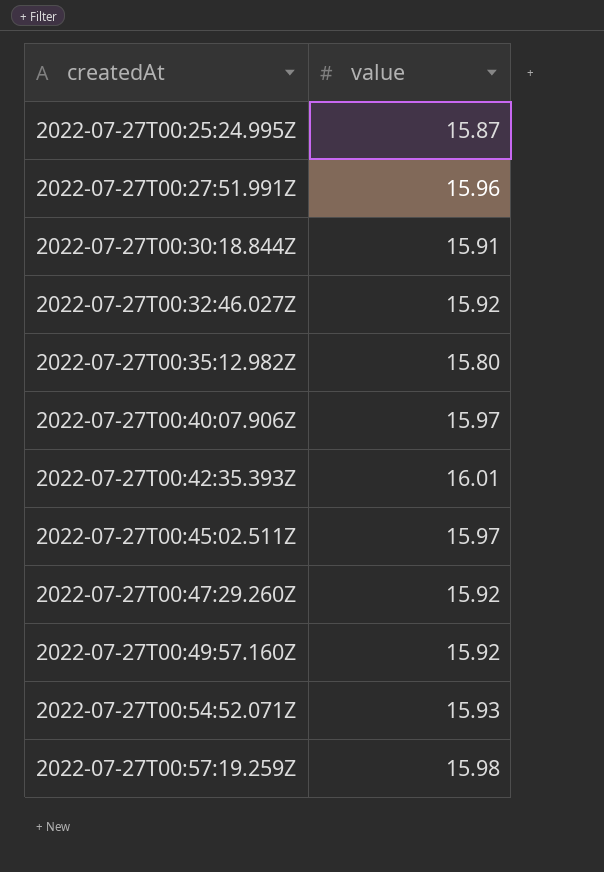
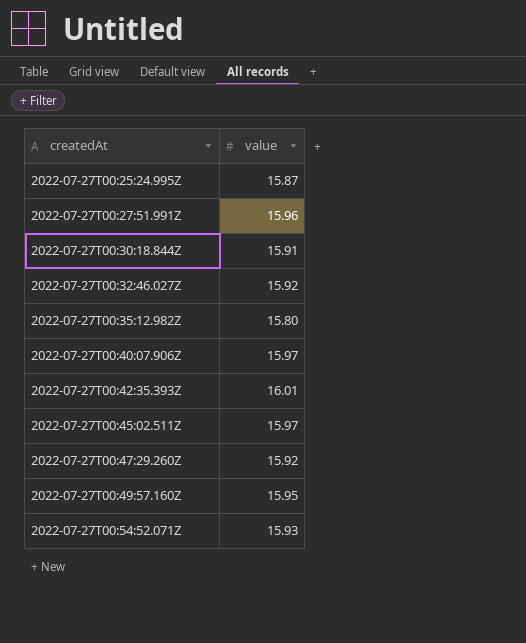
row 2022-07-27T00:57:19.259Z: 15.98 -> none
2022-07-27T00:49:57.160Z | value: 15.92 -> 15.95

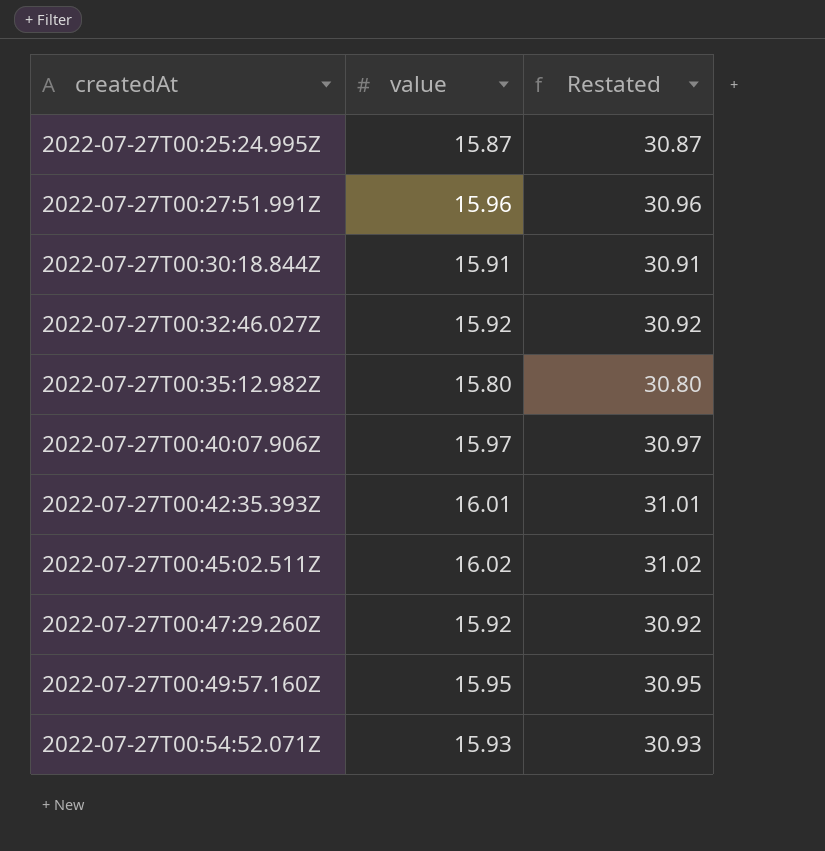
column Restated | formula: none -> [value] + 15
2022-07-27T00:45:02.511Z | value: 15.97 -> 16.02

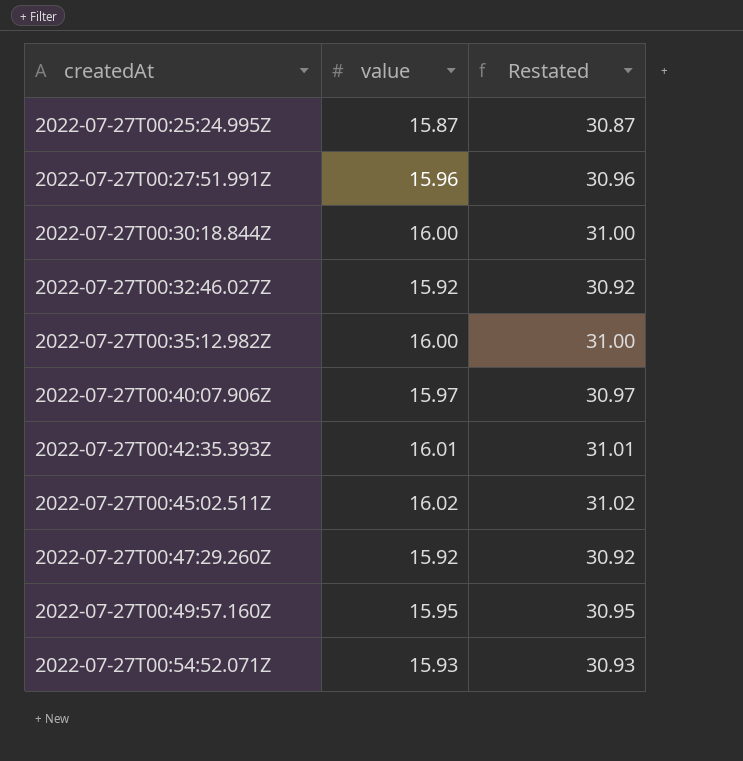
2022-07-27T00:30:18.844Z | value: 15.91 -> 16.00
2022-07-27T00:30:18.844Z | Restated: 30.91 -> 31.00
2022-07-27T00:35:12.982Z | value: 15.80 -> 16.00
2022-07-27T00:35:12.982Z | Restated: 30.80 -> 31.00

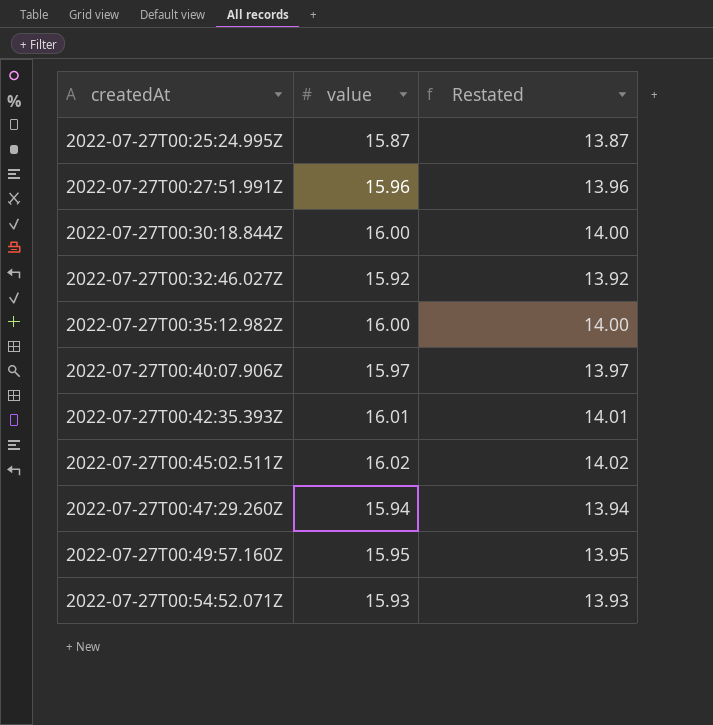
column Restated | formula: [value] + 15 -> [value] - 2
2022-07-27T00:47:29.260Z | value: 15.92 -> 15.94

